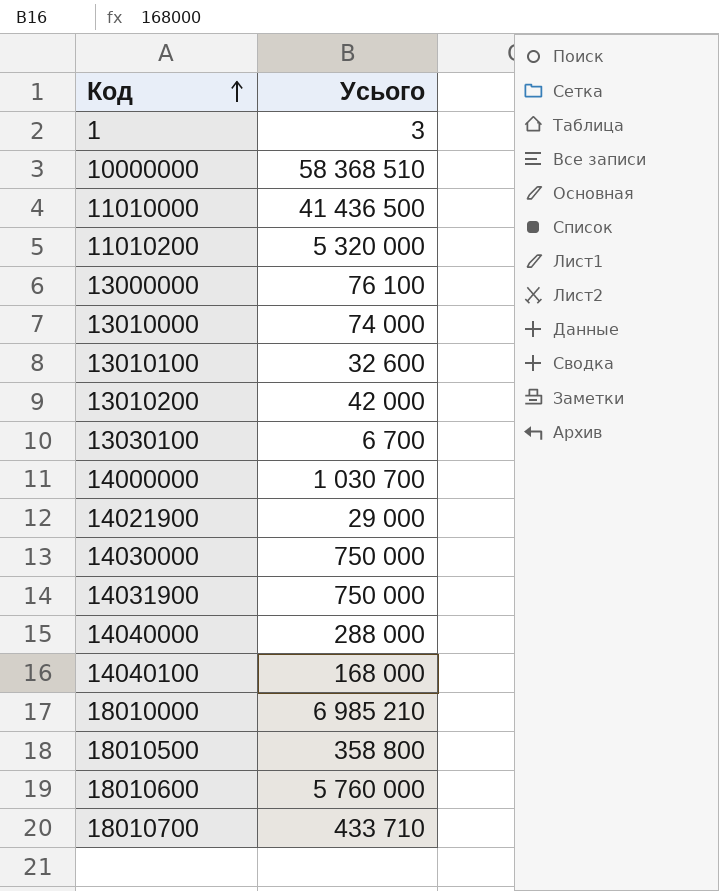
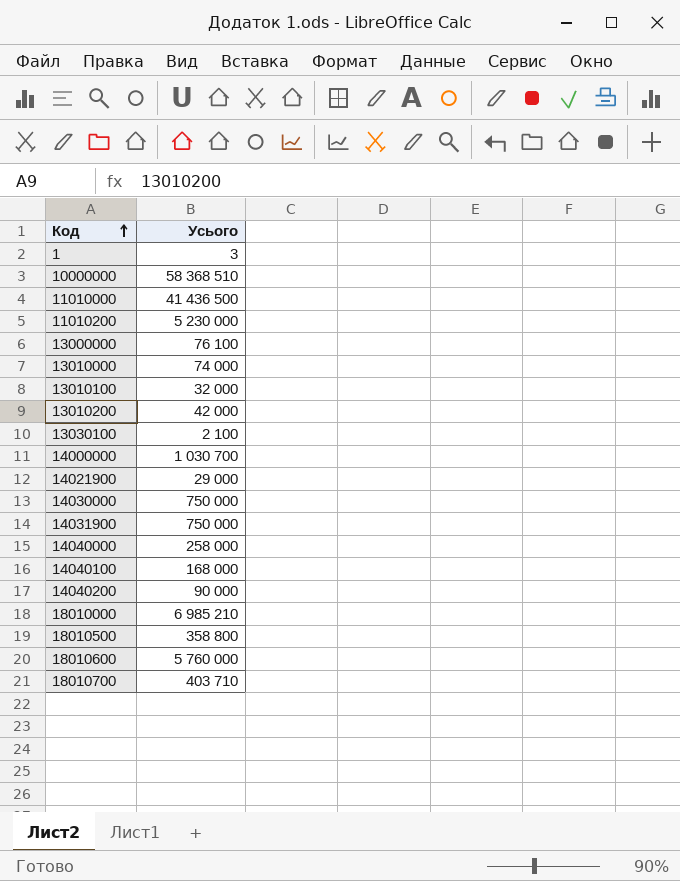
11010200 | Усього: 5 320 000 -> 5 230 000
13010100 | Усього: 32 600 -> 32 000
13030100 | Усього: 6 700 -> 2 100
14040000 | Усього: 288 000 -> 258 000
row 14040200: none -> 90 000
18010700 | Усього: 433 710 -> 403 710

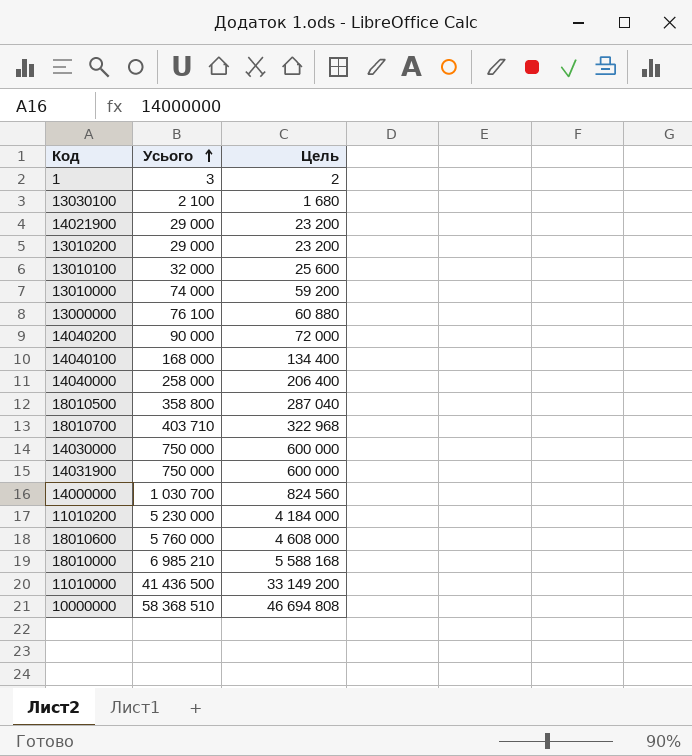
row order: Код ascending -> Усього ascending
column Цель | formula: none -> [Усього] * 0,8
13010200 | Усього: 42 000 -> 29 000

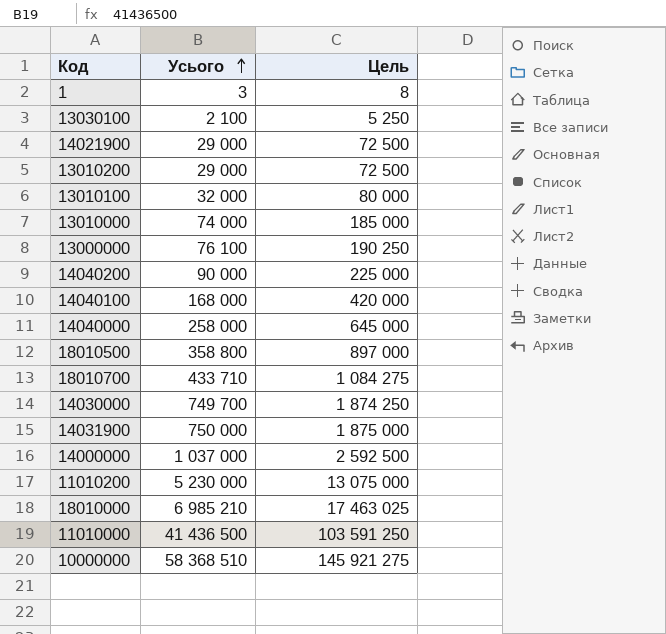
column Цель | formula: [Усього] * 0,8 -> [Усього] * 2,5
row 18010600: 5 760 000 | 4 608 000 -> none
18010700 | Усього: 403 710 -> 433 710
14030000 | Усього: 750 000 -> 749 700
14000000 | Усього: 1 030 700 -> 1 037 000

